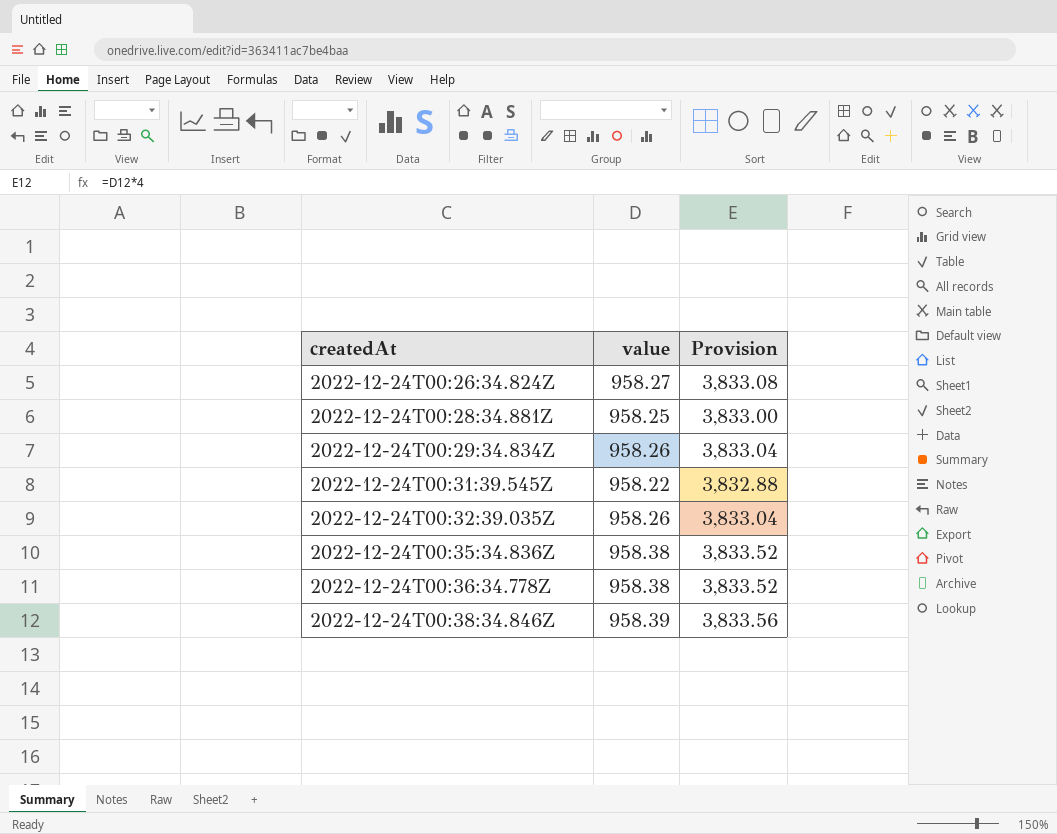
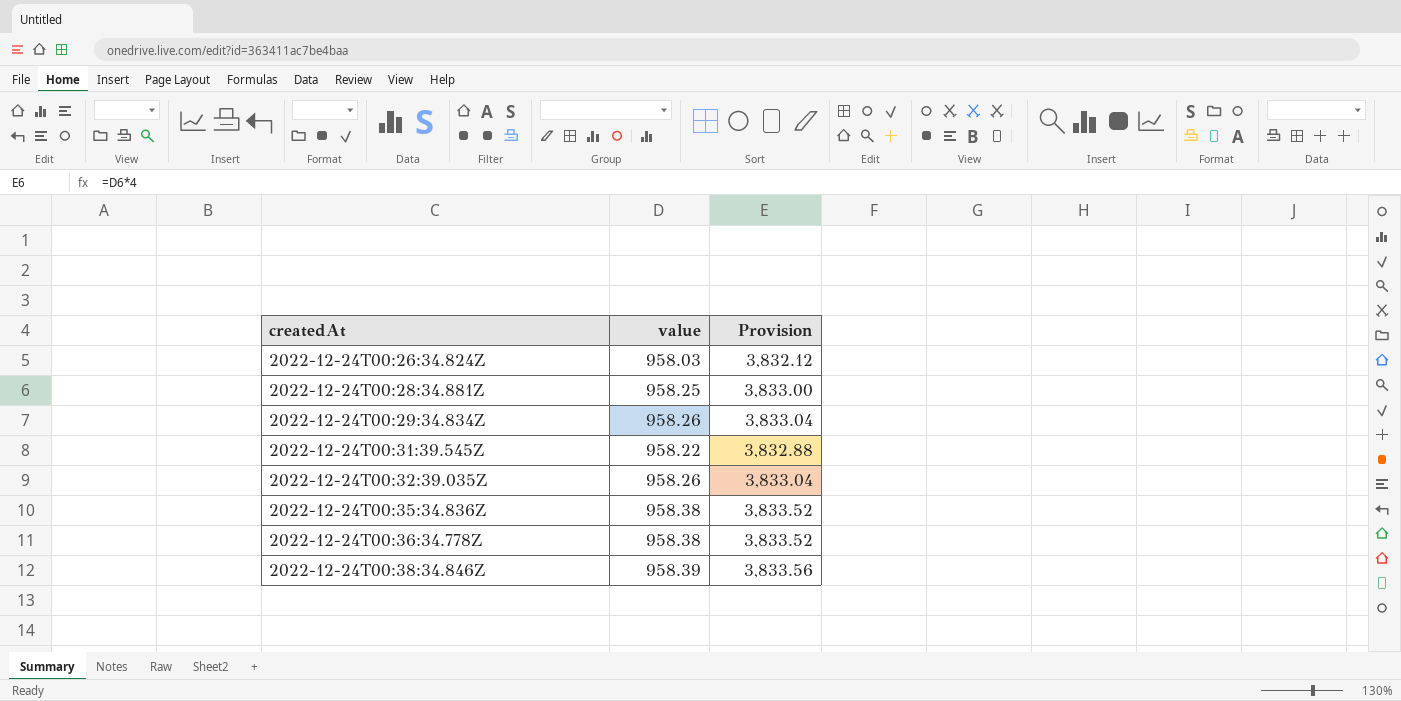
2022-12-24T00:26:34.824Z | value: 958.27 -> 958.03
2022-12-24T00:26:34.824Z | Provision: 3,833.08 -> 3,832.12

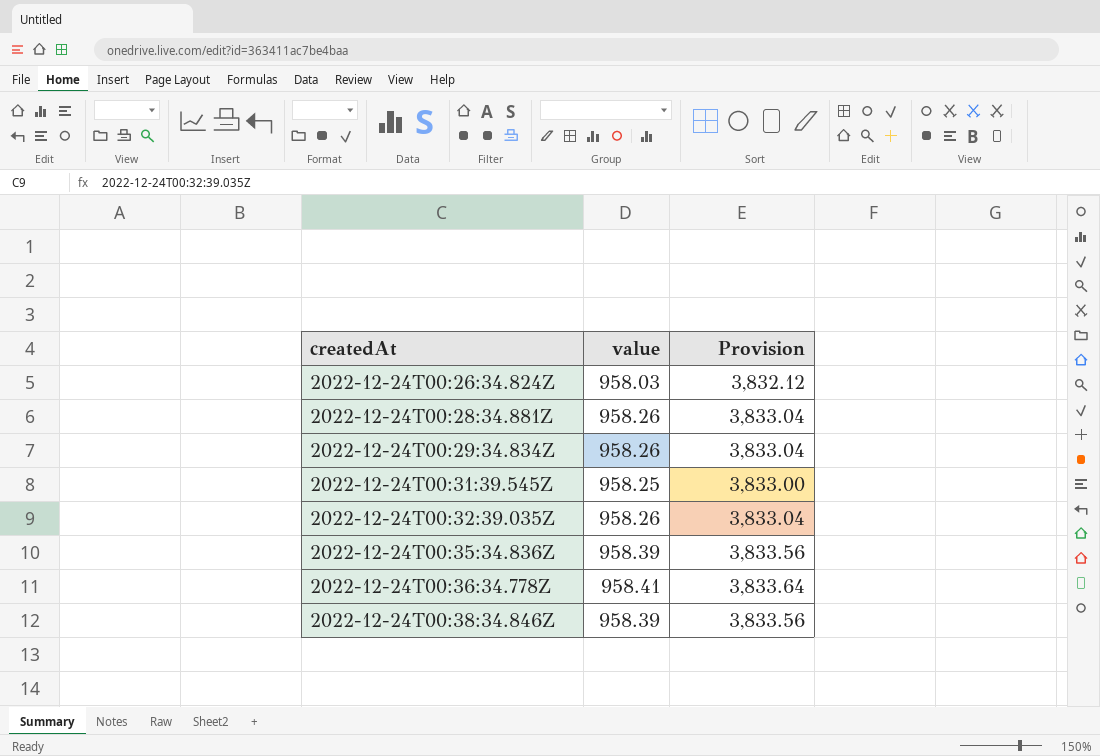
2022-12-24T00:28:34.881Z | value: 958.25 -> 958.26
2022-12-24T00:28:34.881Z | Provision: 3,833.00 -> 3,833.04
2022-12-24T00:31:39.545Z | value: 958.22 -> 958.25
2022-12-24T00:31:39.545Z | Provision: 3,832.88 -> 3,833.00
2022-12-24T00:35:34.836Z | value: 958.38 -> 958.39
2022-12-24T00:35:34.836Z | Provision: 3,833.52 -> 3,833.56
2022-12-24T00:36:34.778Z | value: 958.38 -> 958.41
2022-12-24T00:36:34.778Z | Provision: 3,833.52 -> 3,833.64

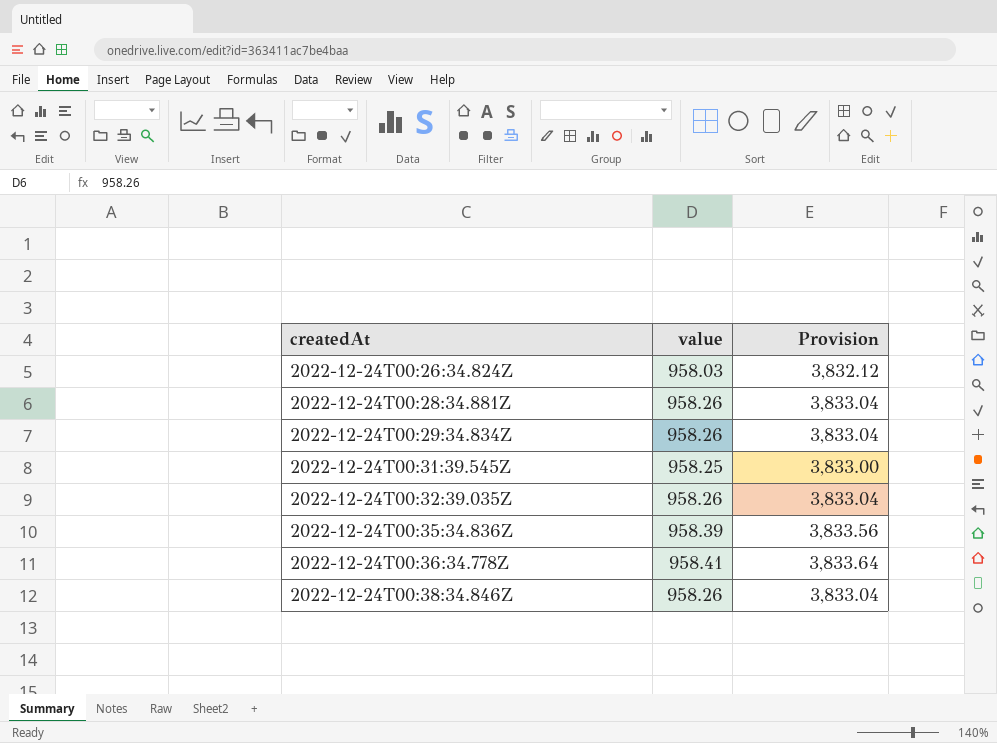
2022-12-24T00:38:34.846Z | value: 958.39 -> 958.26
2022-12-24T00:38:34.846Z | Provision: 3,833.56 -> 3,833.04

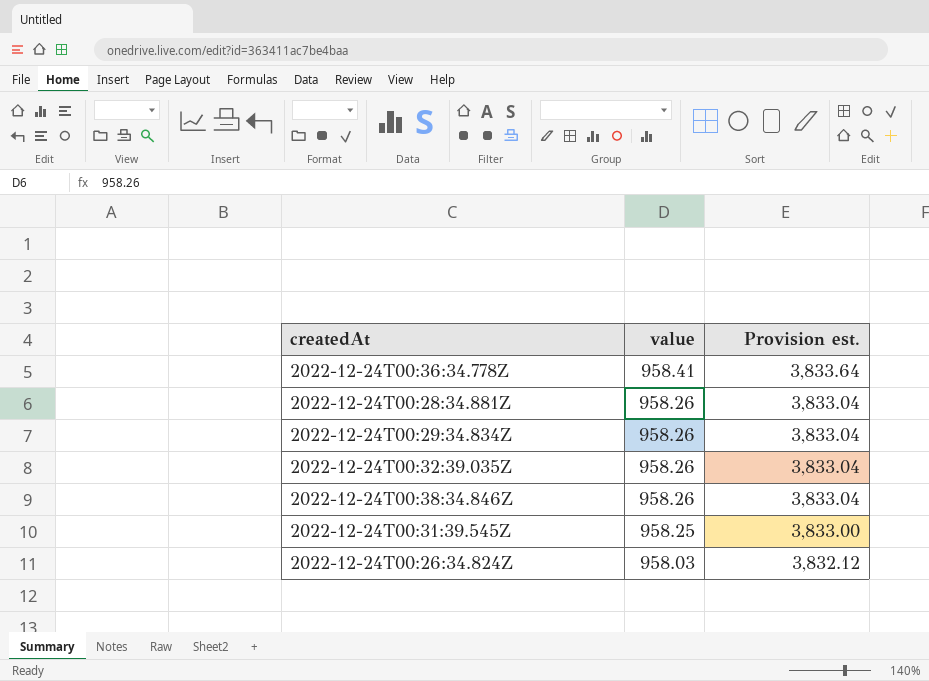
row order: createdAt ascending -> value descending
column name: Provision -> Provision est.
row 2022-12-24T00:35:34.836Z: 958.39 | 3,833.56 -> none

